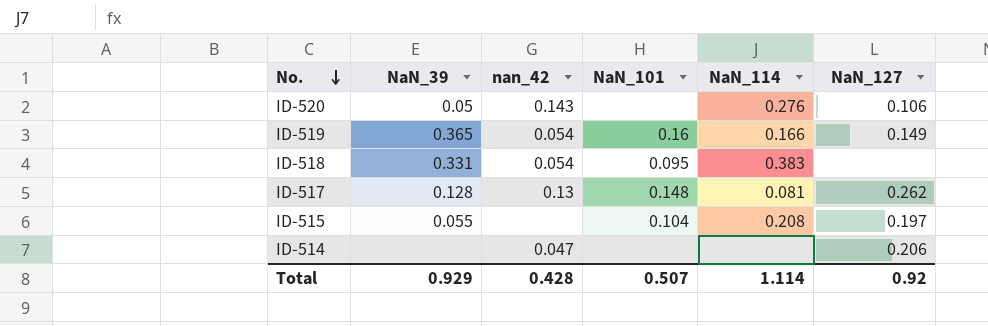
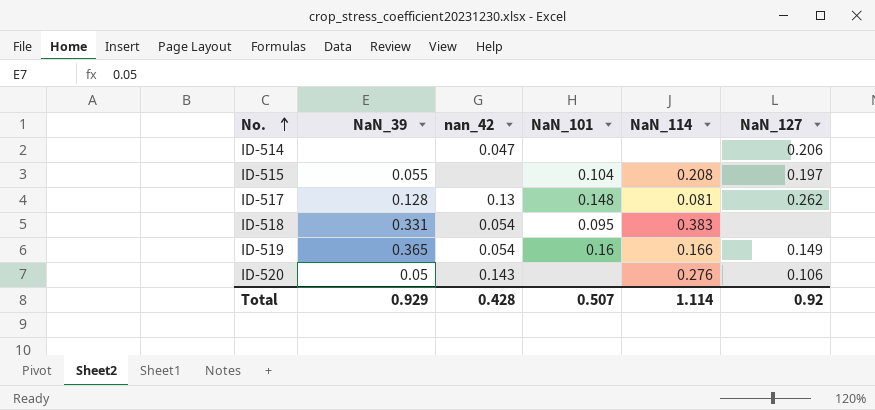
row order: No. descending -> No. ascending

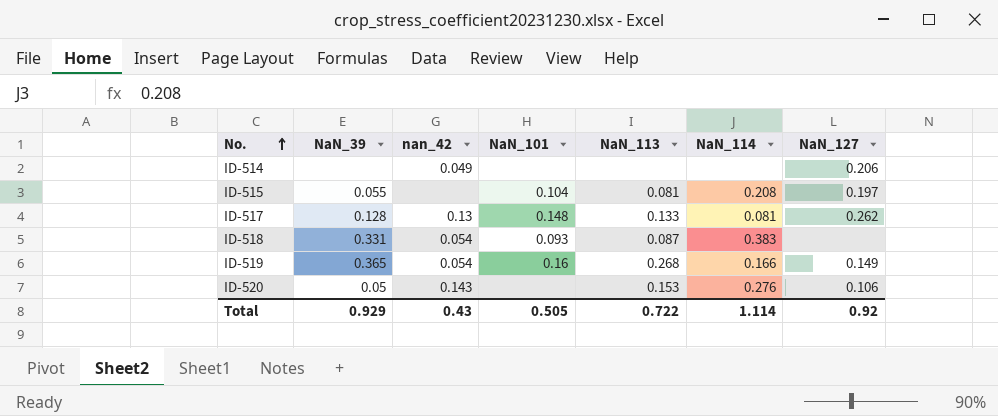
column NaN_113 | position: none -> 5
ID-514 | nan_42: 0.047 -> 0.049
ID-518 | NaN_101: 0.095 -> 0.093
Total | nan_42: 0.428 -> 0.43
Total | NaN_101: 0.507 -> 0.505

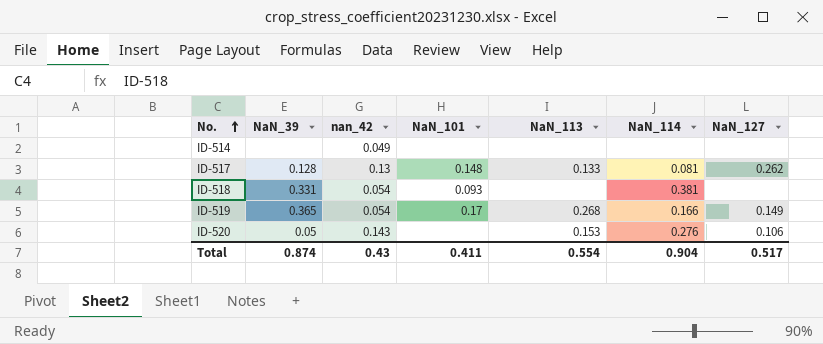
row ID-515: 0.055 | none | 0.104 | 0.081 | 0.208 | 0.197 -> none
ID-514 | NaN_127: 0.206 -> none
ID-518 | NaN_113: 0.087 -> none
ID-518 | NaN_114: 0.383 -> 0.381
ID-519 | NaN_101: 0.16 -> 0.17
Total | NaN_39: 0.929 -> 0.874
Total | NaN_101: 0.505 -> 0.411
Total | NaN_113: 0.722 -> 0.554
Total | NaN_114: 1.114 -> 0.904
Total | NaN_127: 0.92 -> 0.517

